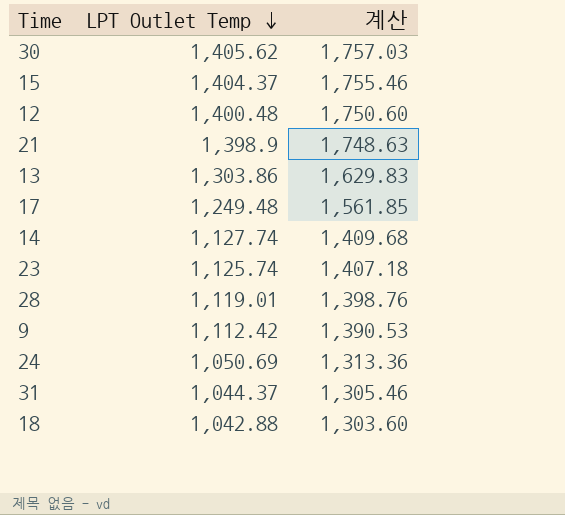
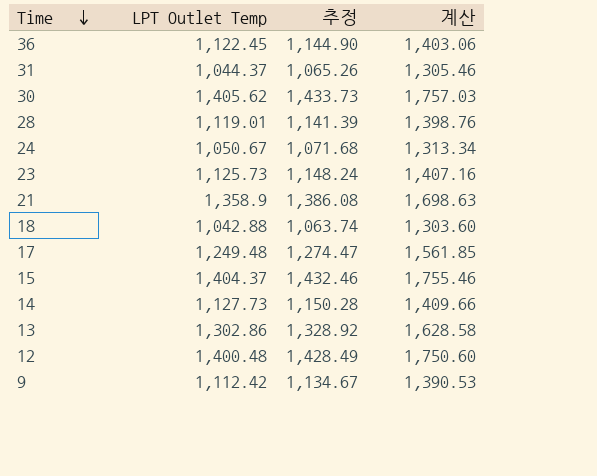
row order: LPT Outlet Temp descending -> Time descending
column 추정 | formula: none -> [LPT Outlet Temp] * 1.02
row 36: none -> 1,122.45 | 1,144.90 | 1,403.06
24 | LPT Outlet Temp: 1,050.69 -> 1,050.67
24 | 계산: 1,313.36 -> 1,313.34
23 | LPT Outlet Temp: 1,125.74 -> 1,125.73
23 | 계산: 1,407.18 -> 1,407.16
21 | LPT Outlet Temp: 1,398.9 -> 1,358.9
21 | 계산: 1,748.63 -> 1,698.63
14 | LPT Outlet Temp: 1,127.74 -> 1,127.73
14 | 계산: 1,409.68 -> 1,409.66
13 | LPT Outlet Temp: 1,303.86 -> 1,302.86
13 | 계산: 1,629.83 -> 1,628.58

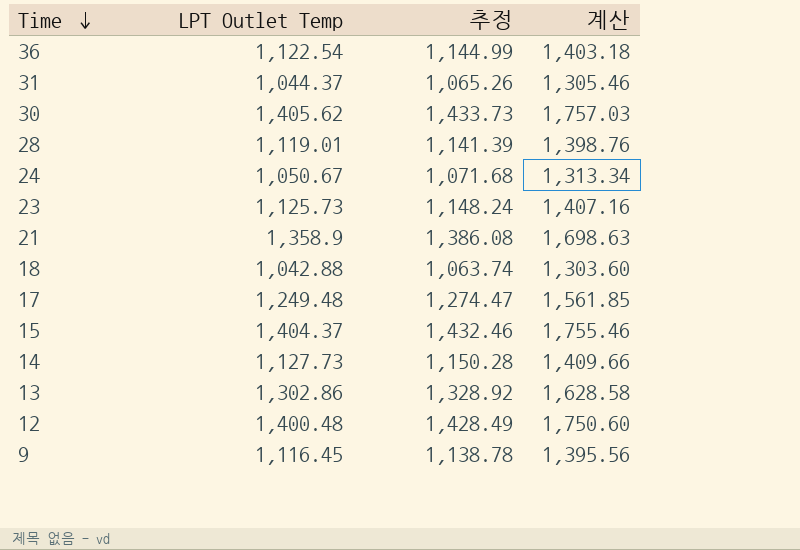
36 | LPT Outlet Temp: 1,122.45 -> 1,122.54
36 | 추정: 1,144.90 -> 1,144.99
36 | 계산: 1,403.06 -> 1,403.18
9 | LPT Outlet Temp: 1,112.42 -> 1,116.45
9 | 추정: 1,134.67 -> 1,138.78
9 | 계산: 1,390.53 -> 1,395.56

